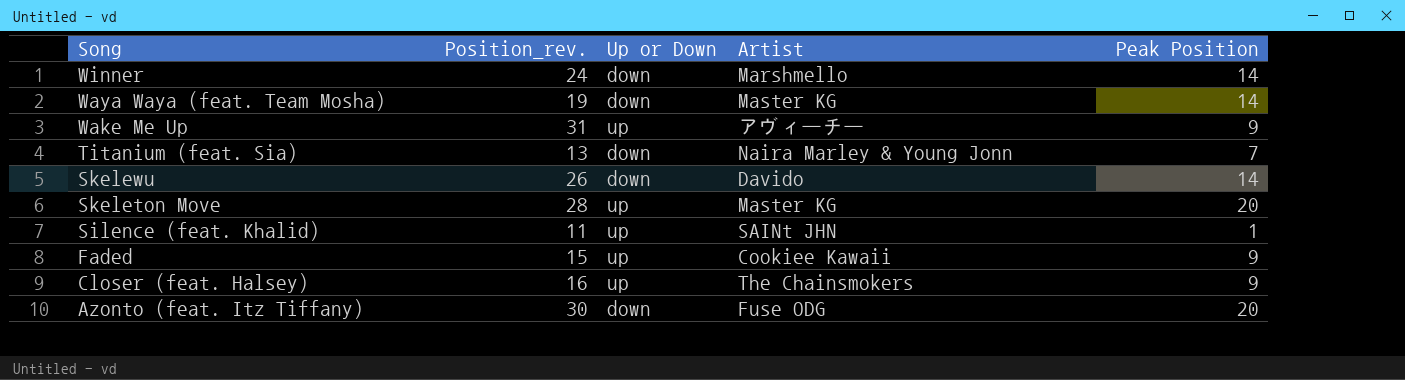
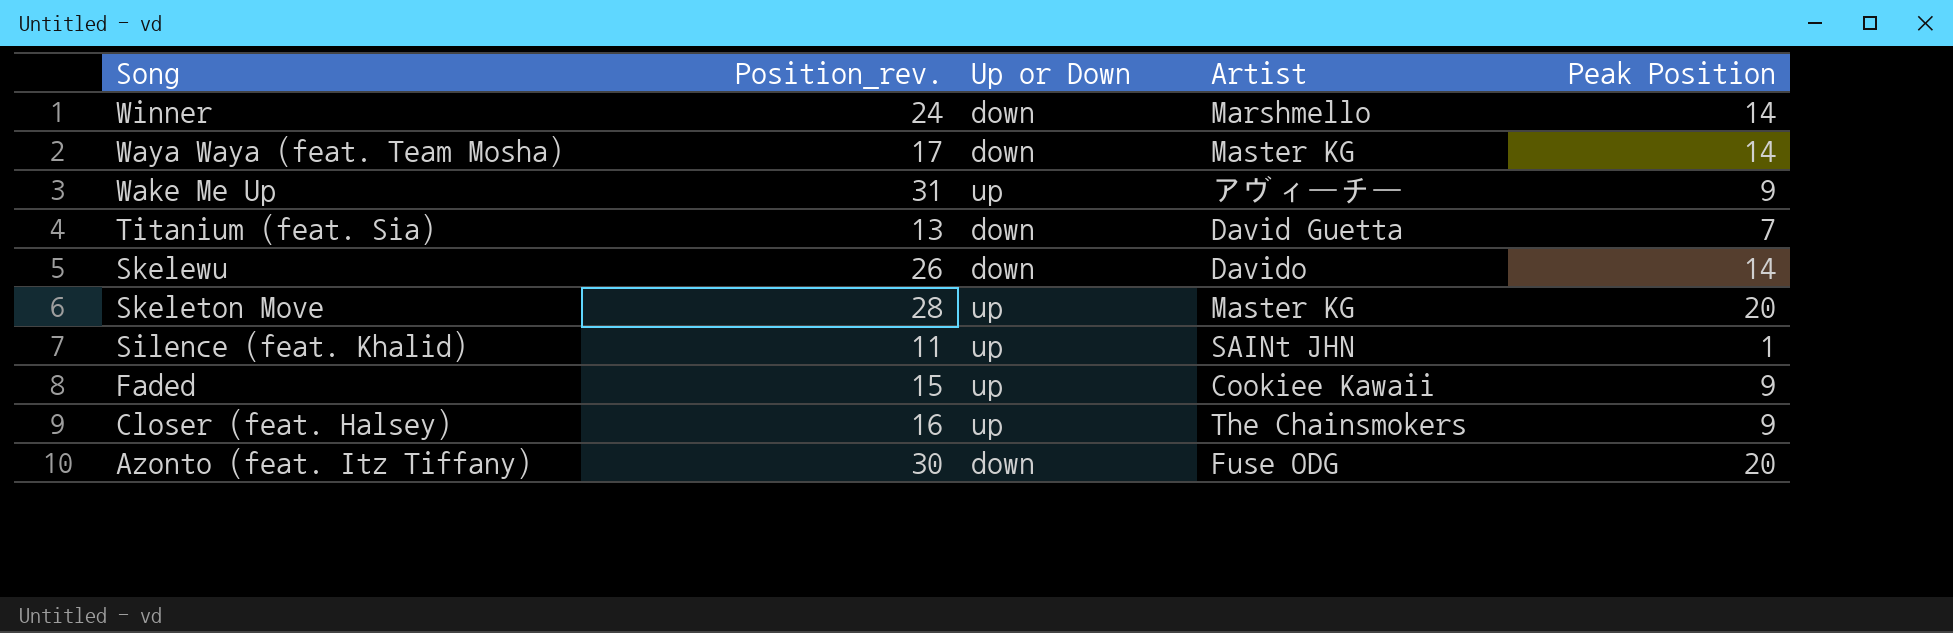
Waya Waya (feat. Team Mosha) | Position_rev.: 19 -> 17
Titanium (feat. Sia) | Artist: Naira Marley & Young Jonn -> David Guetta

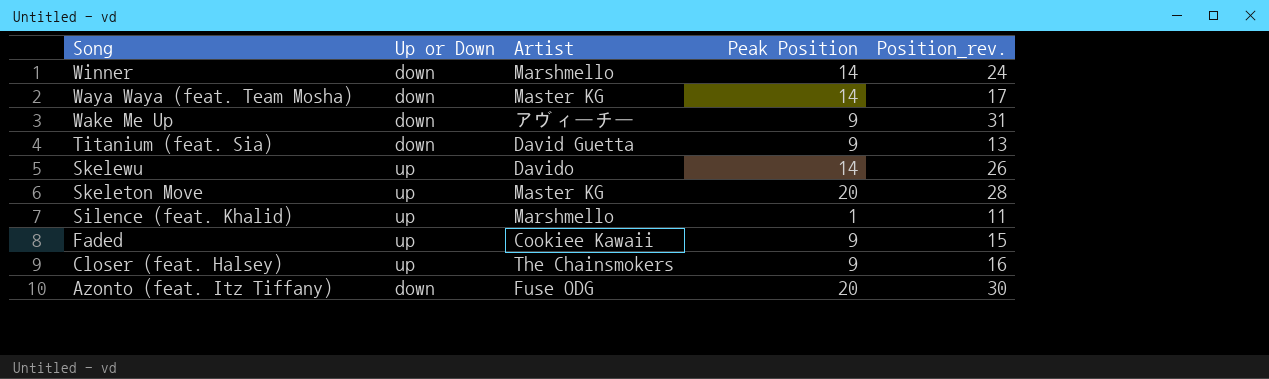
column Position_rev. | position: 2 -> 5
Wake Me Up | Up or Down: up -> down
Titanium (feat. Sia) | Peak Position: 7 -> 9
Skelewu | Up or Down: down -> up
Silence (feat. Khalid) | Artist: SAINt JHN -> Marshmello

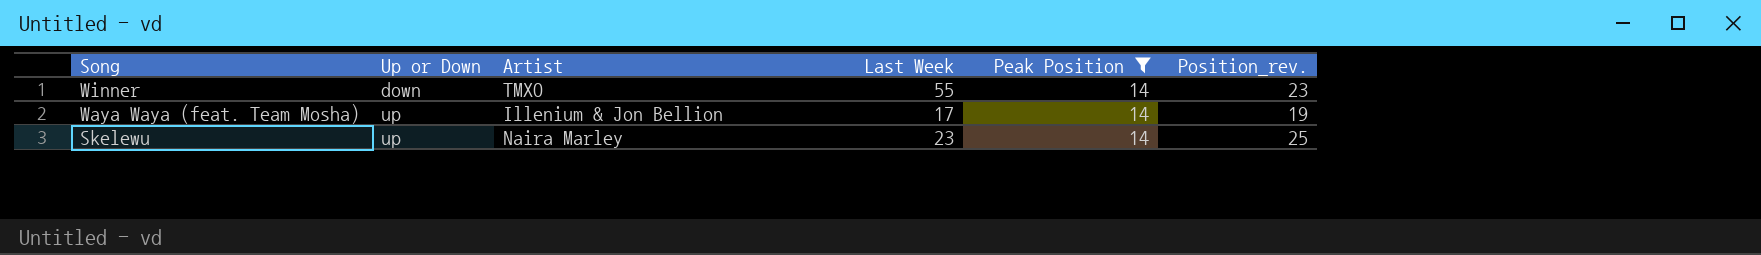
filter: none -> Peak Position = 14
column Last Week | position: none -> 4
Winner | Artist: Marshmello -> TMXO
Winner | Position_rev.: 24 -> 23
Waya Waya (feat. Team Mosha) | Up or Down: down -> up
Waya Waya (feat. Team Mosha) | Artist: Master KG -> Illenium & Jon Bellion
Waya Waya (feat. Team Mosha) | Position_rev.: 17 -> 19
Skelewu | Artist: Davido -> Naira Marley
Skelewu | Position_rev.: 26 -> 25

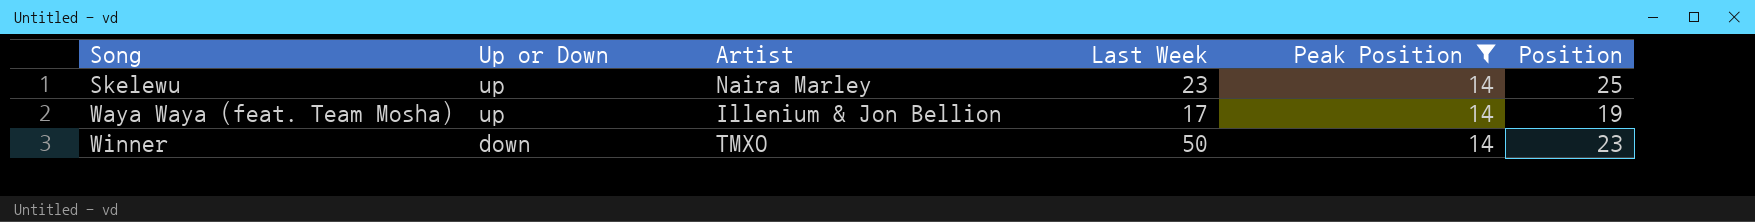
row order: Song descending -> Song ascending
column name: Position_rev. -> Position
Winner | Last Week: 55 -> 50

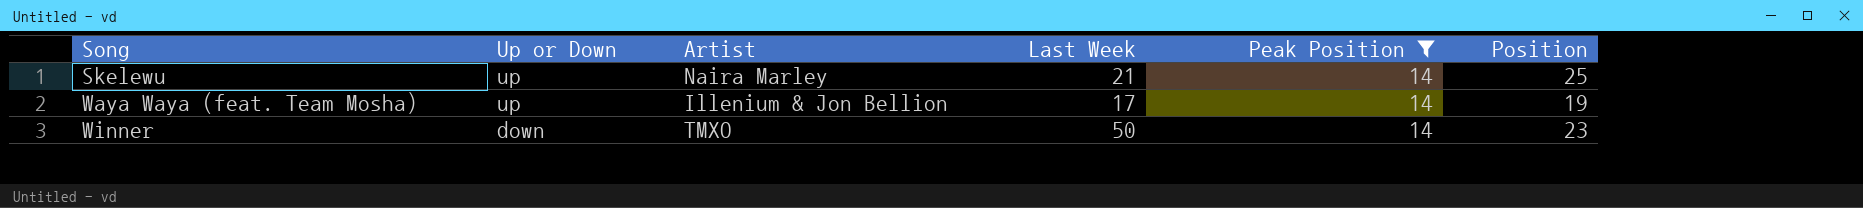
Skelewu | Last Week: 23 -> 21

